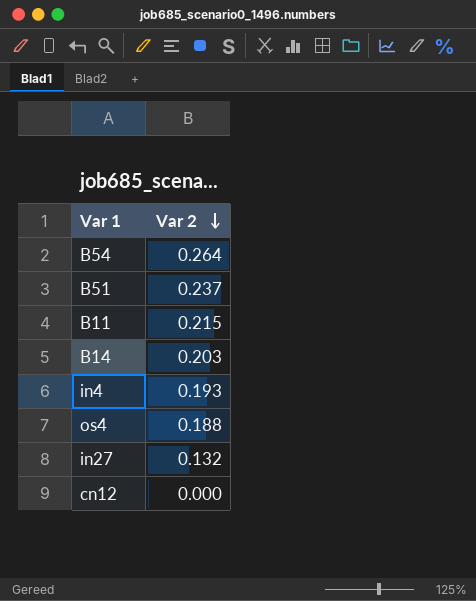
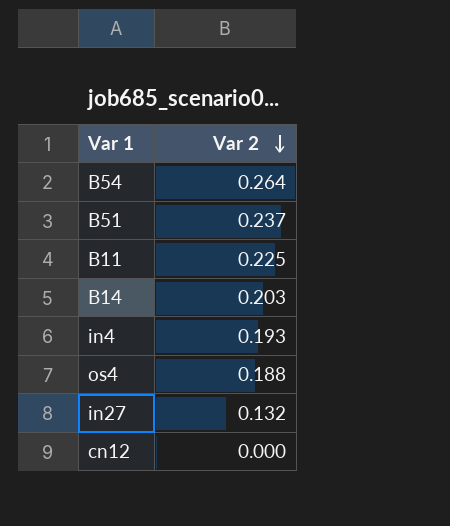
B11 | Var 2: 0.215 -> 0.225

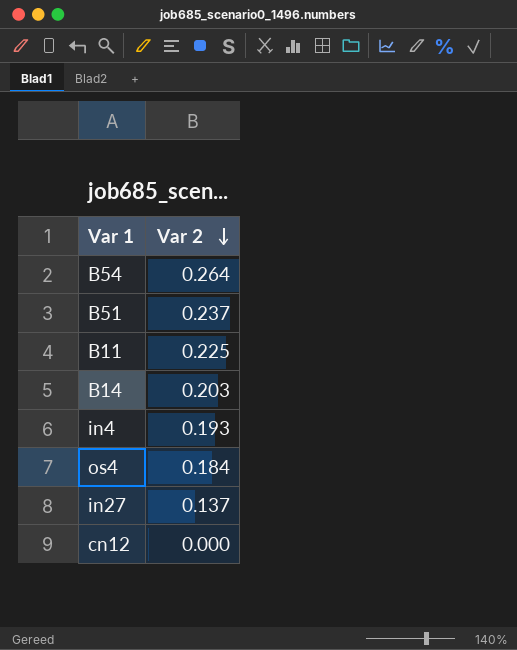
os4 | Var 2: 0.188 -> 0.184
in27 | Var 2: 0.132 -> 0.137

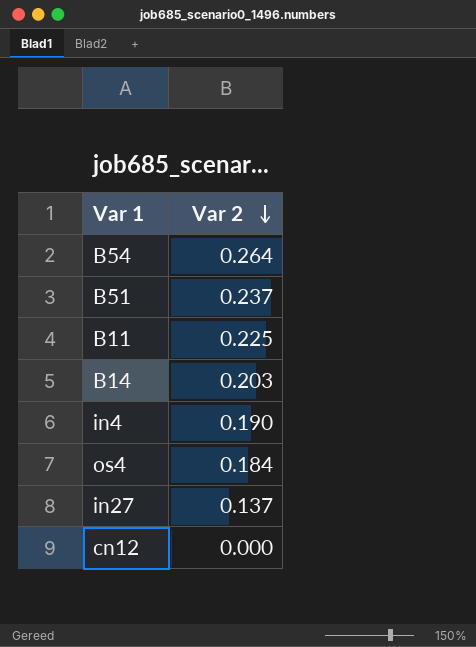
in4 | Var 2: 0.193 -> 0.190

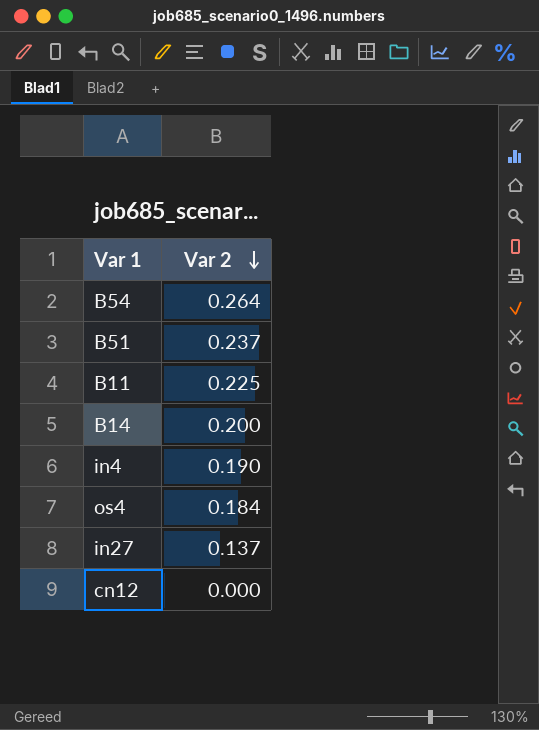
B14 | Var 2: 0.203 -> 0.200

